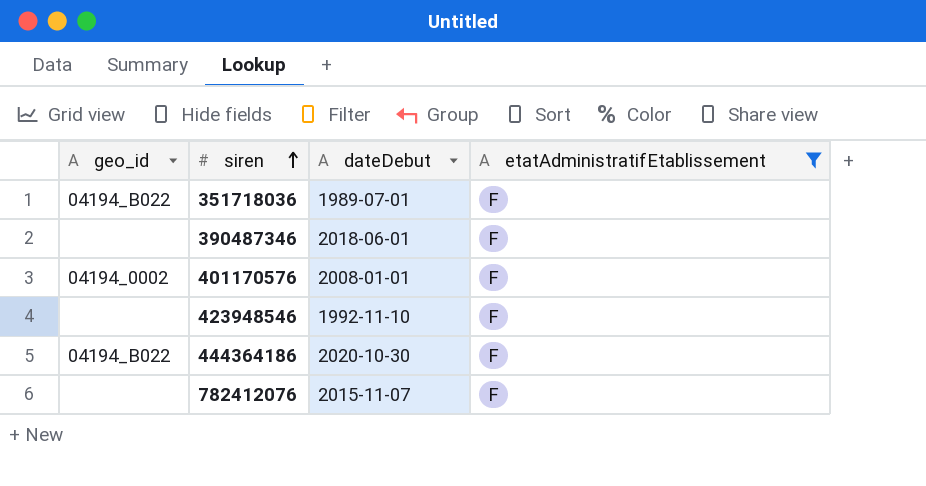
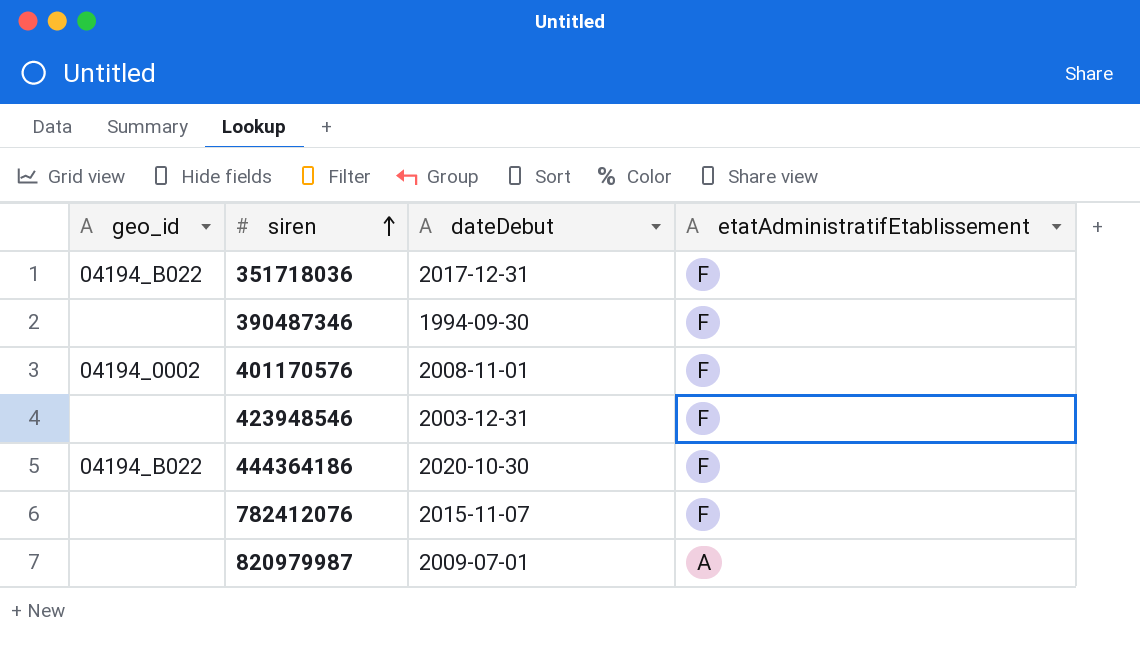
filter: etatAdministratifEtablissement = F -> none
351718036 | dateDebut: 1989-07-01 -> 2017-12-31
390487346 | dateDebut: 2018-06-01 -> 1994-09-30
401170576 | dateDebut: 2008-01-01 -> 2008-11-01
423948546 | dateDebut: 1992-11-10 -> 2003-12-31

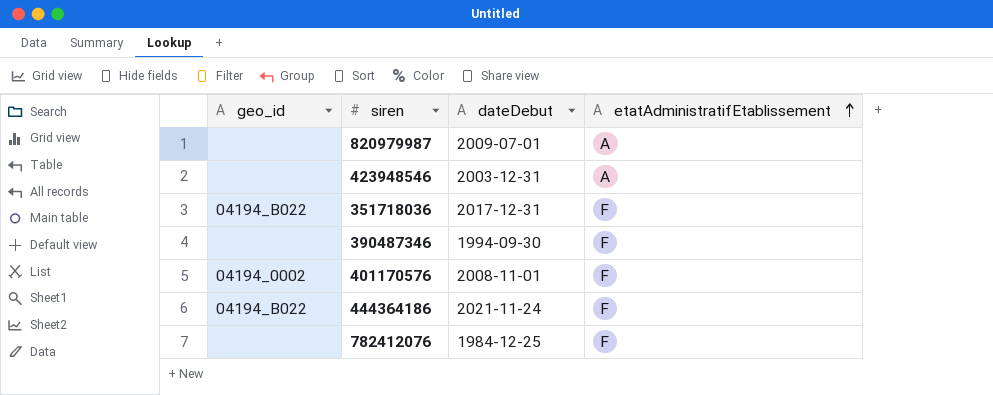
row order: siren ascending -> etatAdministratifEtablissement ascending
423948546 | etatAdministratifEtablissement: F -> A
444364186 | dateDebut: 2020-10-30 -> 2021-11-24
782412076 | dateDebut: 2015-11-07 -> 1984-12-25

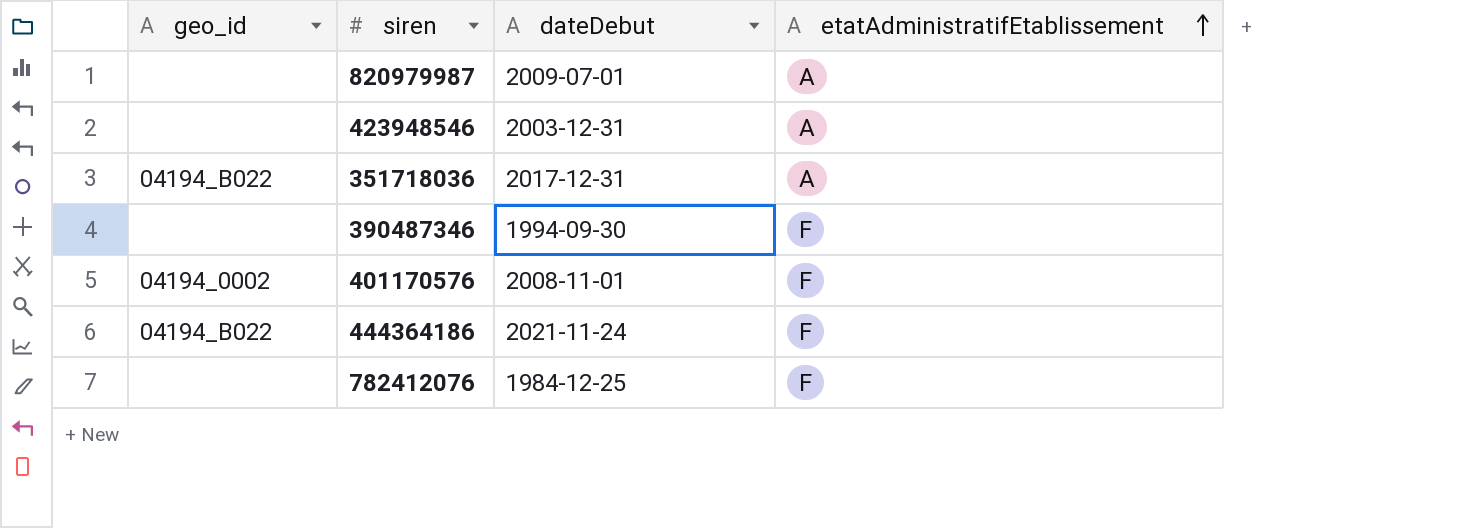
351718036 | etatAdministratifEtablissement: F -> A

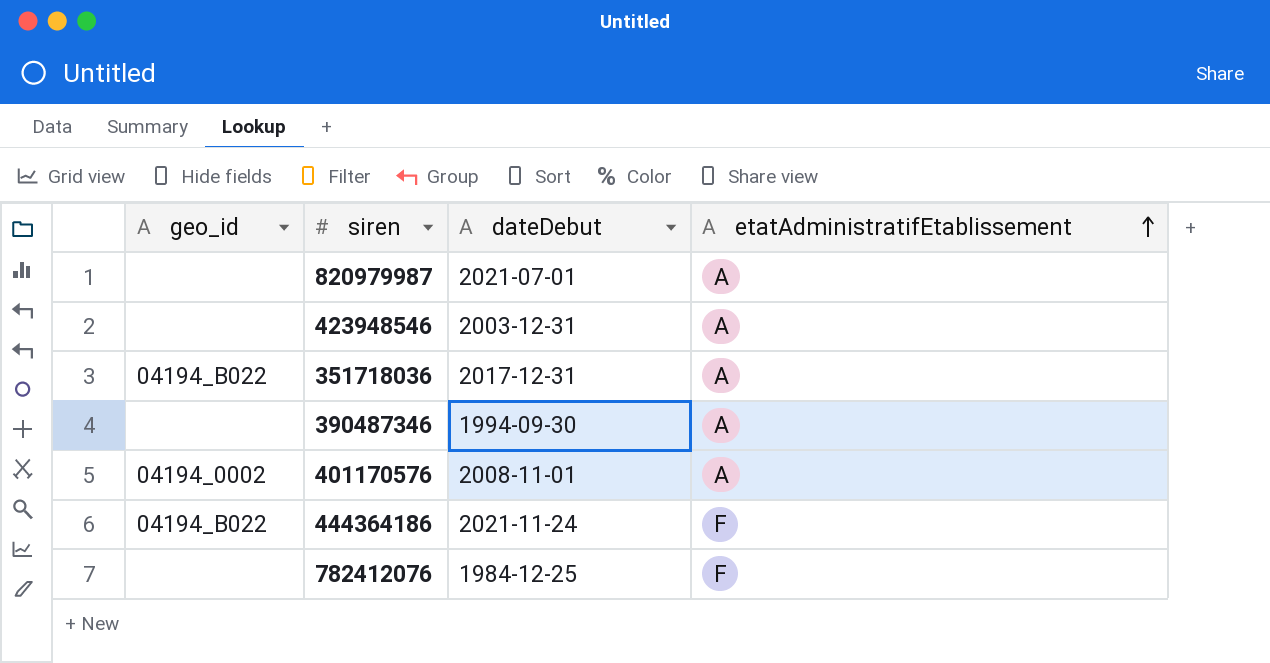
820979987 | dateDebut: 2009-07-01 -> 2021-07-01
390487346 | etatAdministratifEtablissement: F -> A
401170576 | etatAdministratifEtablissement: F -> A

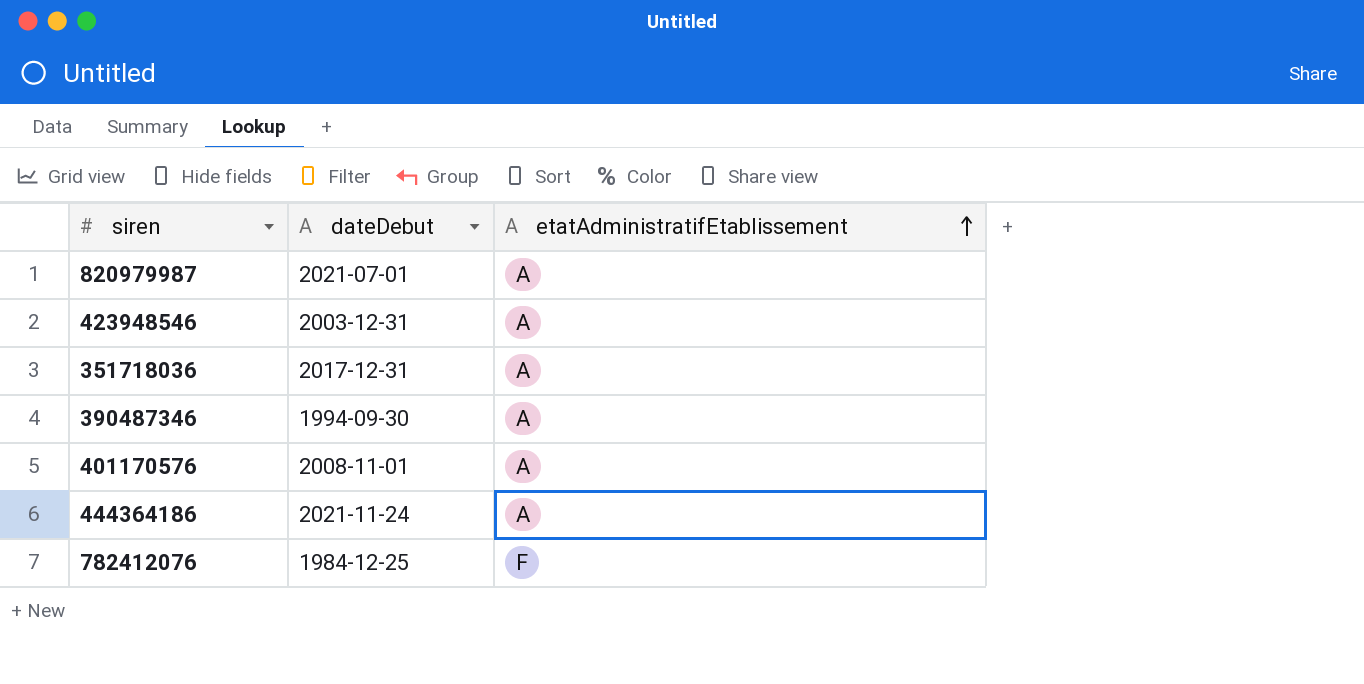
column geo_id | position: 1 -> none
444364186 | etatAdministratifEtablissement: F -> A

